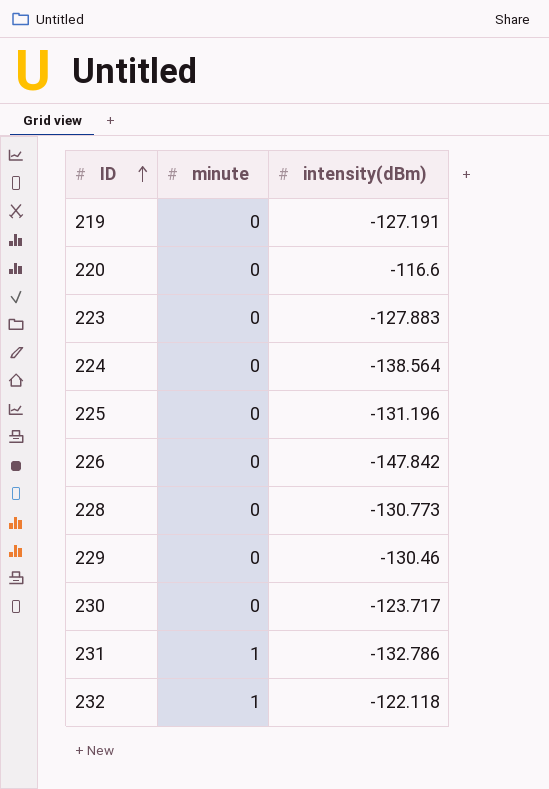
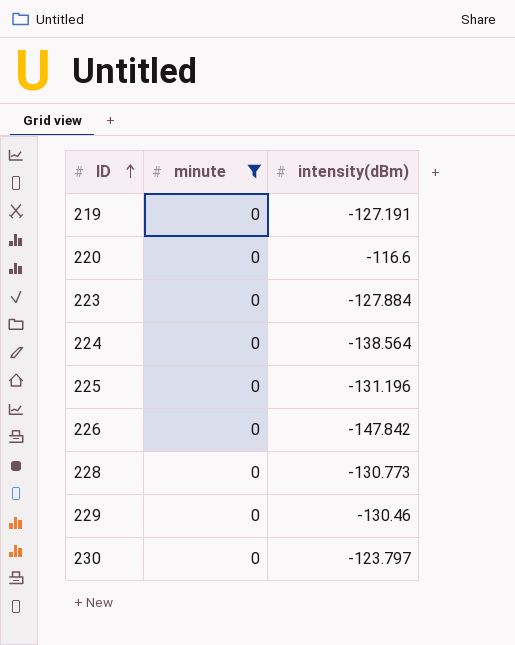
filter: none -> minute = 0
223 | intensity(dBm): -127.883 -> -127.884
230 | intensity(dBm): -123.717 -> -123.797

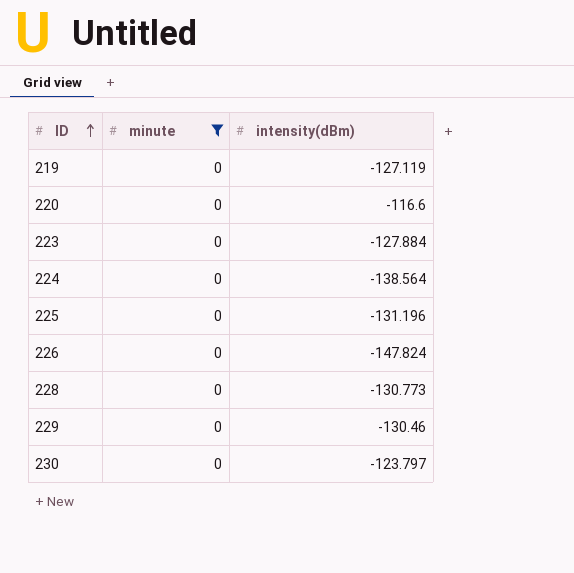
219 | intensity(dBm): -127.191 -> -127.119
226 | intensity(dBm): -147.842 -> -147.824

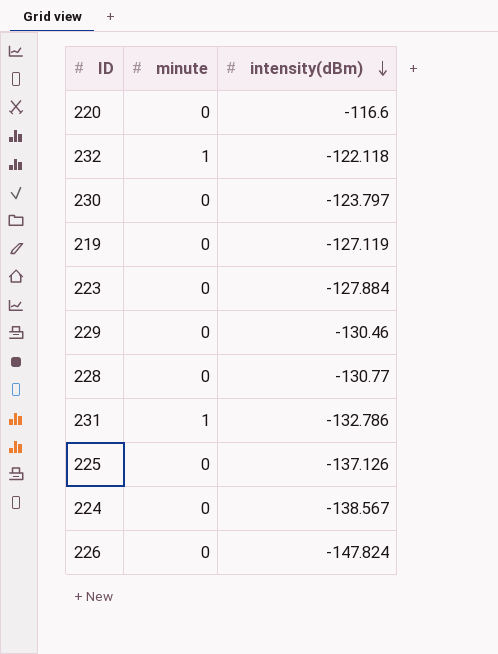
filter: minute = 0 -> none
row order: ID ascending -> intensity(dBm) descending
228 | intensity(dBm): -130.773 -> -130.77
225 | intensity(dBm): -131.196 -> -137.126
224 | intensity(dBm): -138.564 -> -138.567

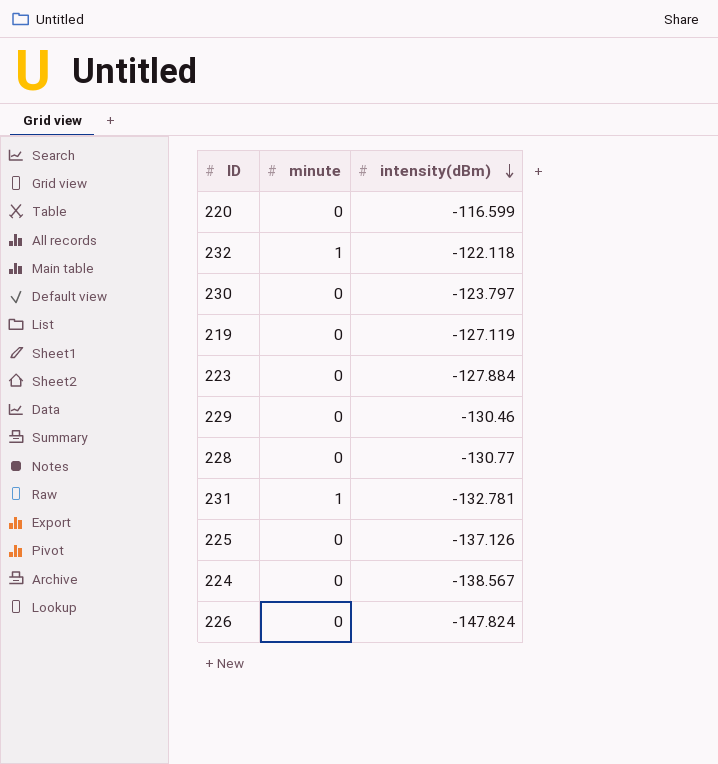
220 | intensity(dBm): -116.6 -> -116.599
231 | intensity(dBm): -132.786 -> -132.781

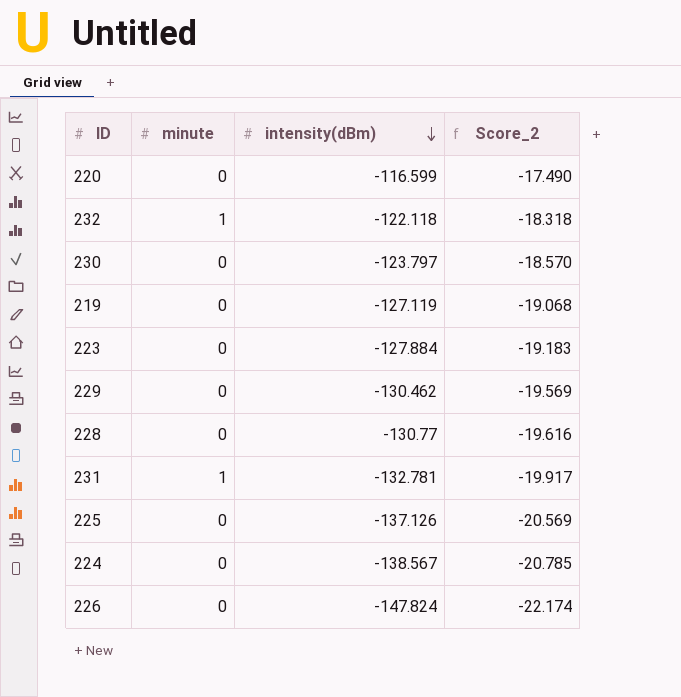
column Score_2 | formula: none -> [intensity(dBm)] * 0.15
229 | intensity(dBm): -130.46 -> -130.462

